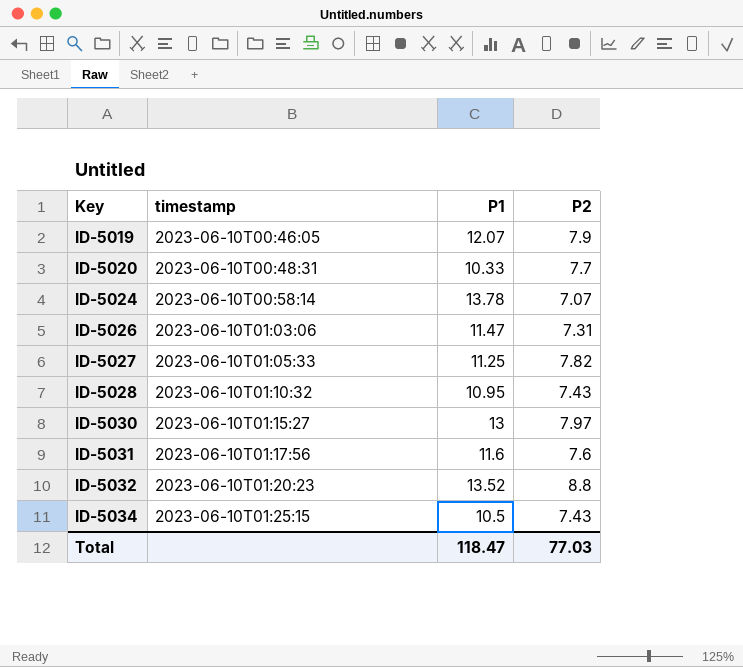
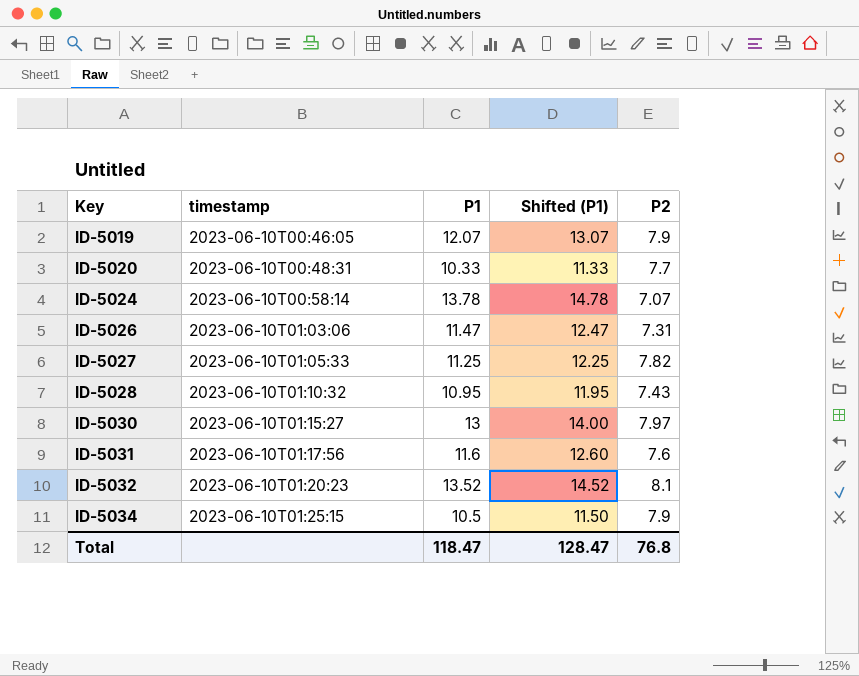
column Shifted (P1) | formula: none -> [P1] + 1
ID-5032 | P2: 8.8 -> 8.1
ID-5034 | P2: 7.43 -> 7.9
Total | P2: 77.03 -> 76.8

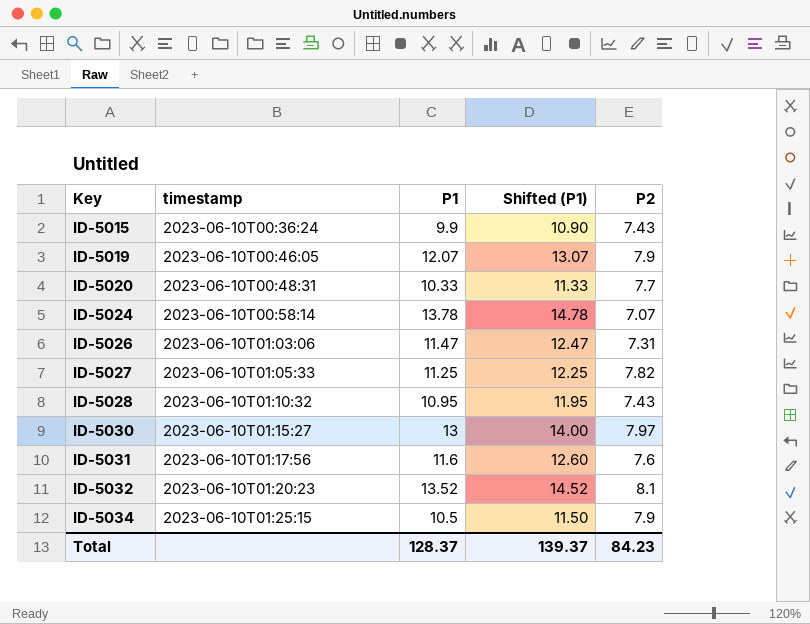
row ID-5015: none -> 2023-06-10T00:36:24 | 9.9 | 10.90 | 7.43
Total | P1: 118.47 -> 128.37
Total | Shifted (P1): 128.47 -> 139.37
Total | P2: 76.8 -> 84.23

